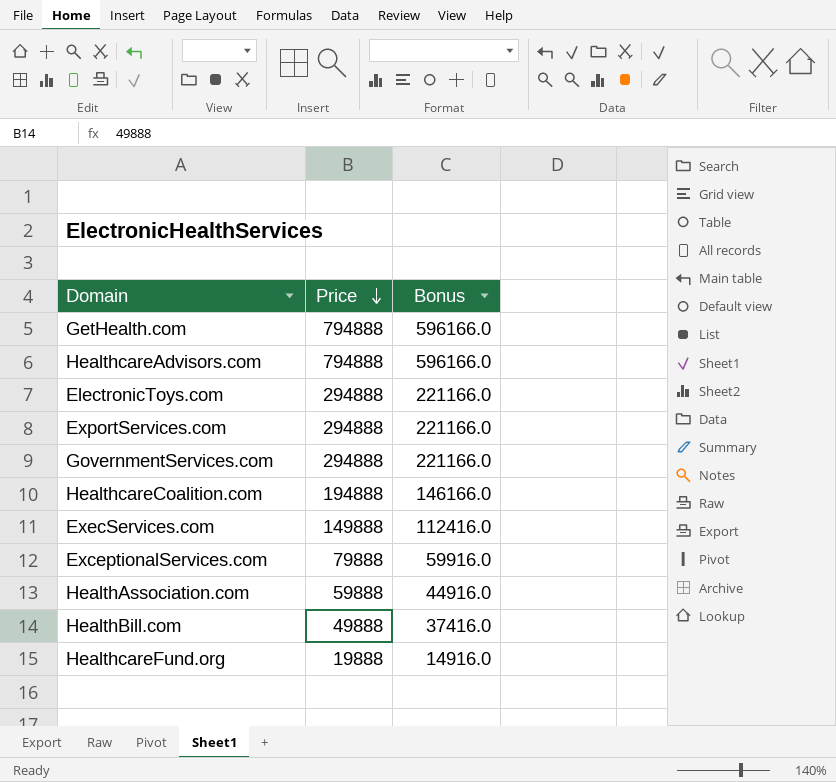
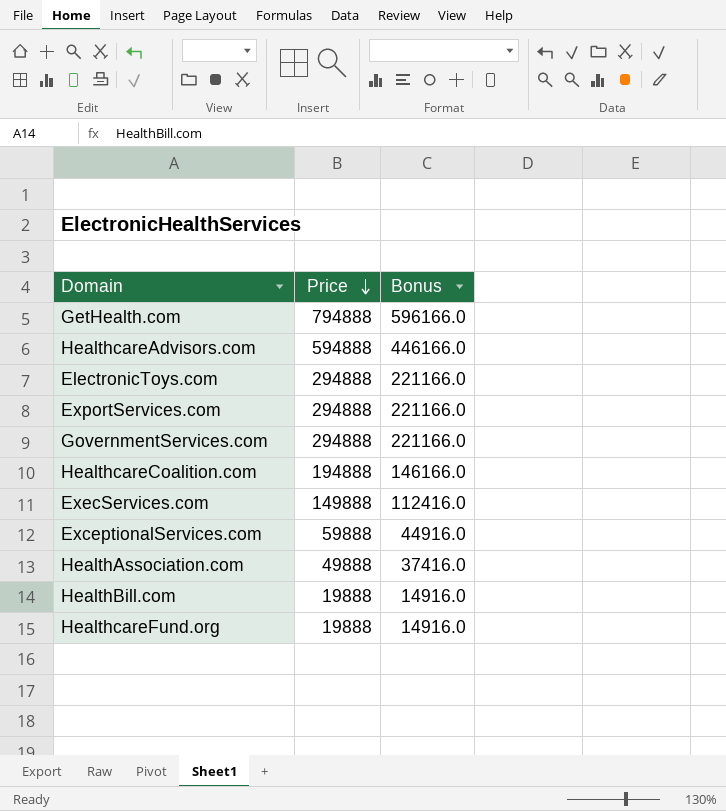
HealthcareAdvisors.com | Price: 794888 -> 594888
HealthcareAdvisors.com | Bonus: 596166.0 -> 446166.0
ExceptionalServices.com | Price: 79888 -> 59888
ExceptionalServices.com | Bonus: 59916.0 -> 44916.0
HealthAssociation.com | Price: 59888 -> 49888
HealthAssociation.com | Bonus: 44916.0 -> 37416.0
HealthBill.com | Price: 49888 -> 19888
HealthBill.com | Bonus: 37416.0 -> 14916.0

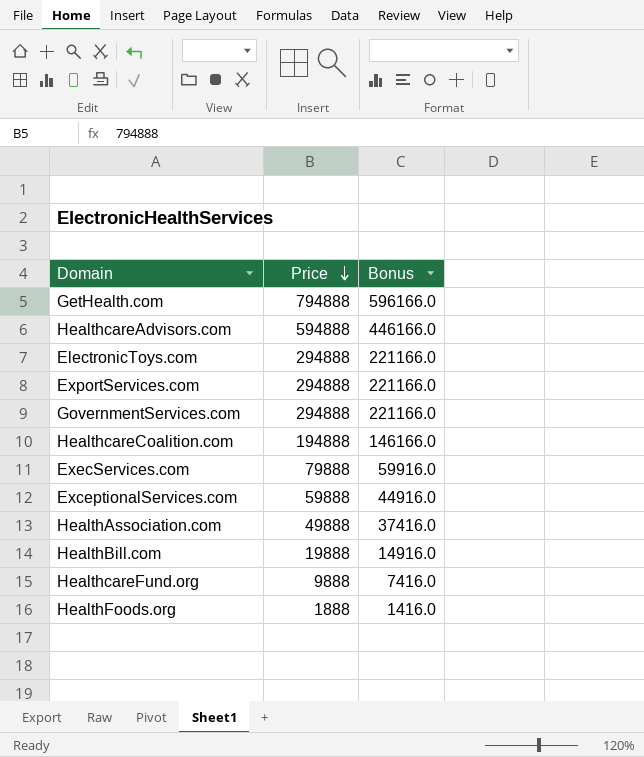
ExecServices.com | Price: 149888 -> 79888
ExecServices.com | Bonus: 112416.0 -> 59916.0
HealthcareFund.org | Price: 19888 -> 9888
HealthcareFund.org | Bonus: 14916.0 -> 7416.0
row HealthFoods.org: none -> 1888 | 1416.0

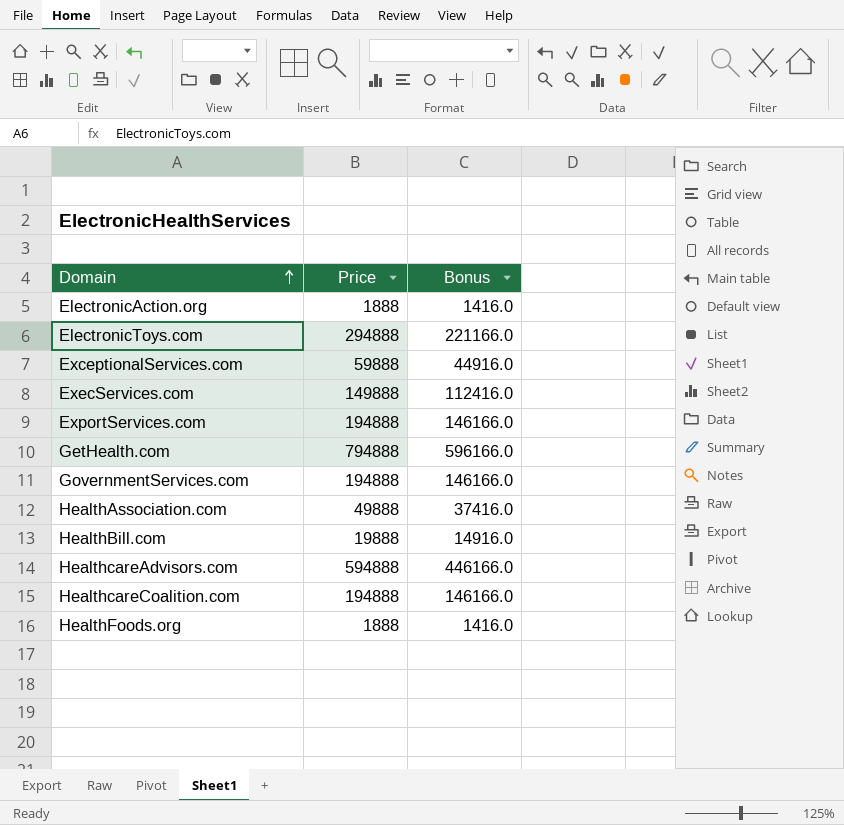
row order: Price descending -> Domain ascending
row HealthcareFund.org: 9888 | 7416.0 -> none
row ElectronicAction.org: none -> 1888 | 1416.0
ExecServices.com | Price: 79888 -> 149888
ExecServices.com | Bonus: 59916.0 -> 112416.0
ExportServices.com | Price: 294888 -> 194888
ExportServices.com | Bonus: 221166.0 -> 146166.0
GovernmentServices.com | Price: 294888 -> 194888
GovernmentServices.com | Bonus: 221166.0 -> 146166.0

